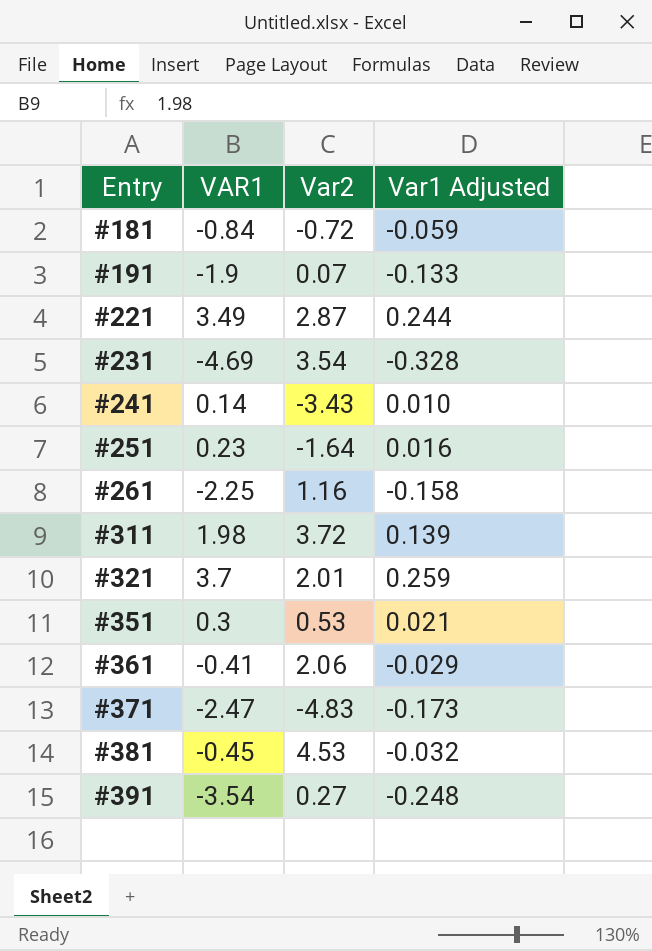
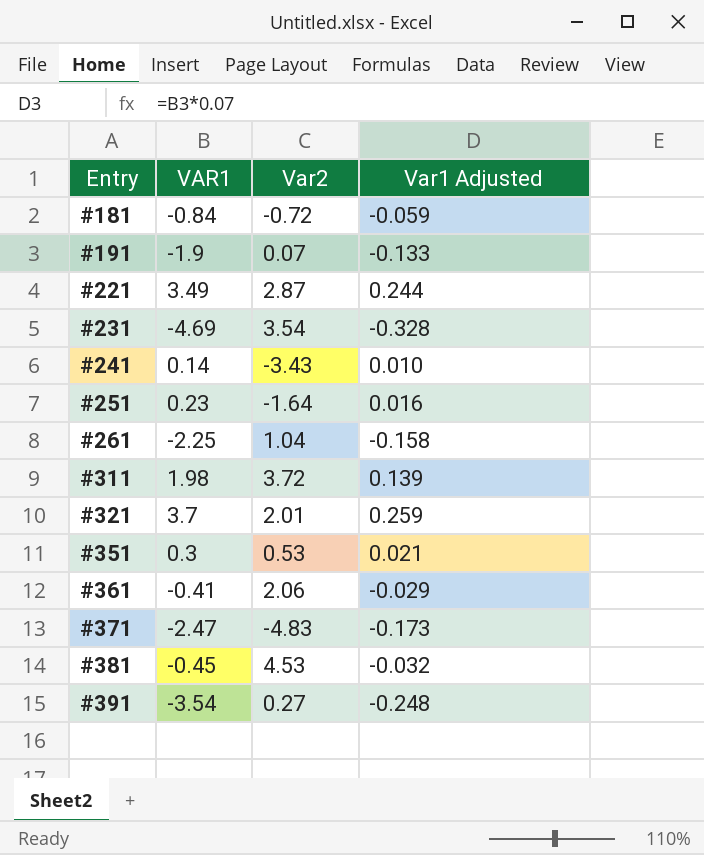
#261 | Var2: 1.16 -> 1.04

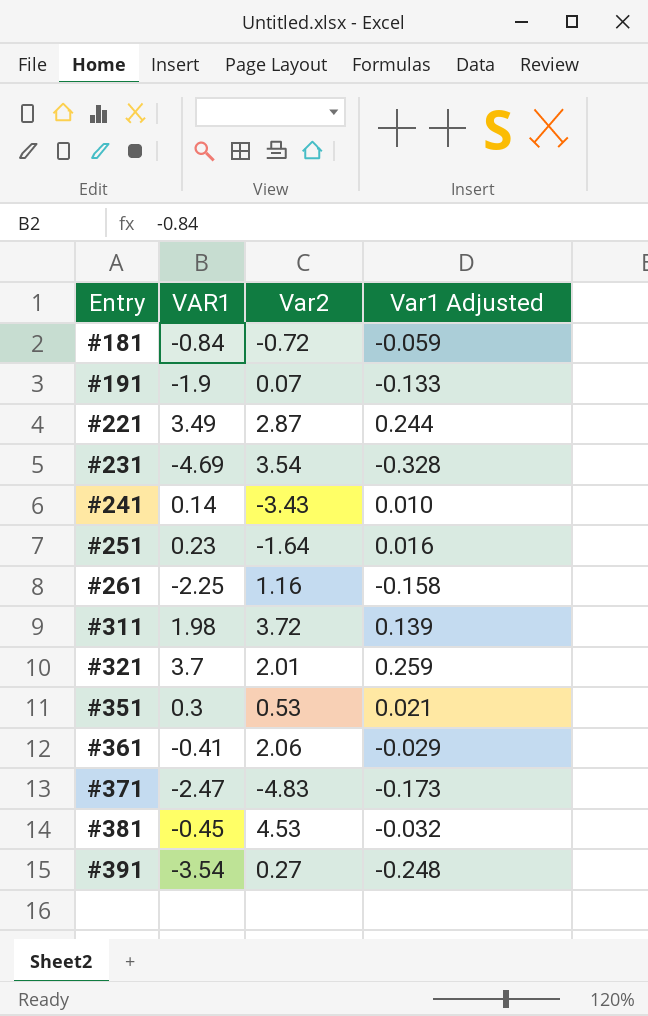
#261 | Var2: 1.04 -> 1.16

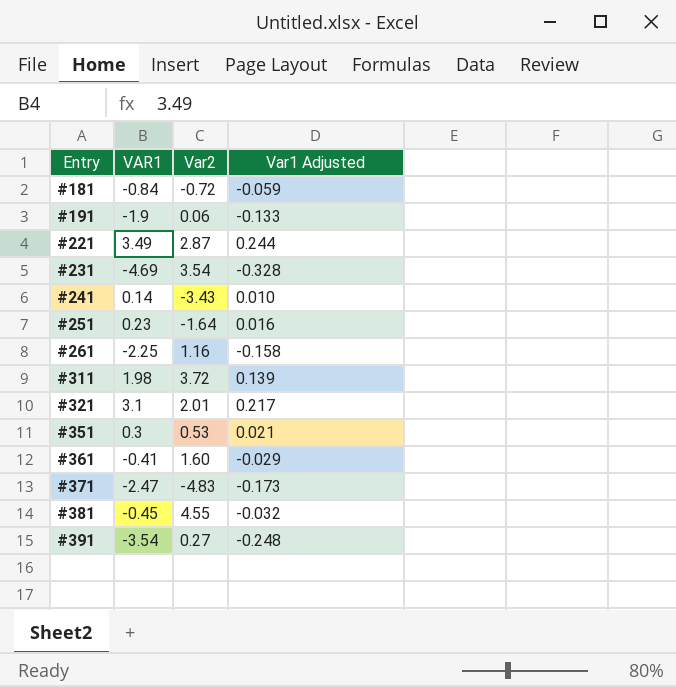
#191 | Var2: 0.07 -> 0.06
#321 | VAR1: 3.7 -> 3.1
#321 | Var1 Adjusted: 0.259 -> 0.217
#361 | Var2: 2.06 -> 1.60
#381 | Var2: 4.53 -> 4.55

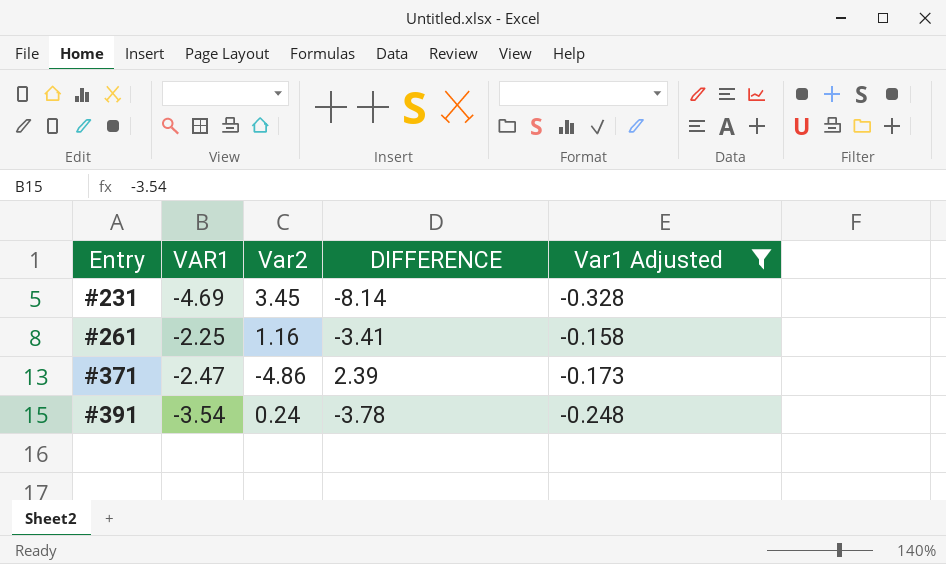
filter: none -> Var1 Adjusted <= -0.158
column DIFFERENCE | formula: none -> [VAR1] - [Var2]
#231 | Var2: 3.54 -> 3.45
#371 | Var2: -4.83 -> -4.86
#391 | Var2: 0.27 -> 0.24

